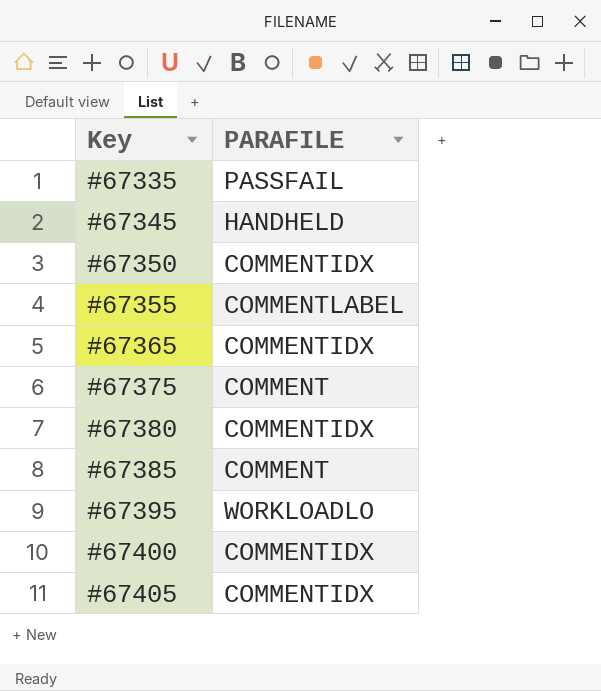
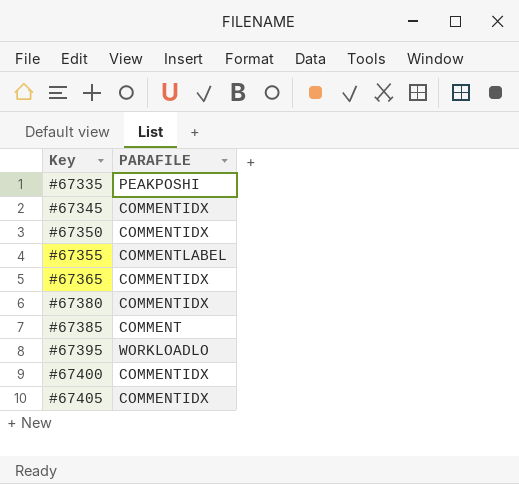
row #67375: COMMENT -> none
#67335 | PARAFILE: PASSFAIL -> PEAKPOSHI
#67345 | PARAFILE: HANDHELD -> COMMENTIDX

